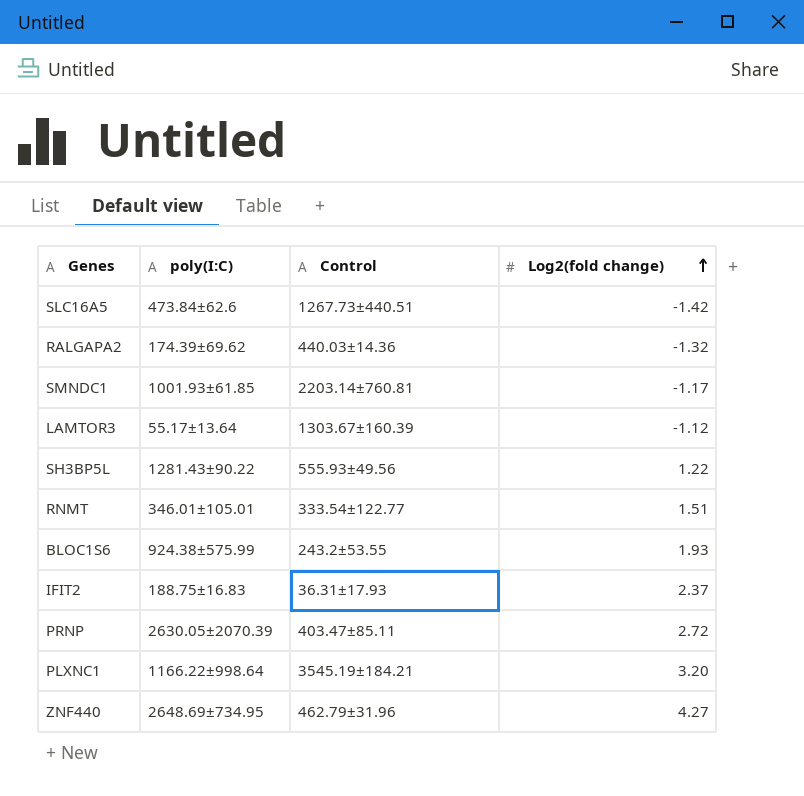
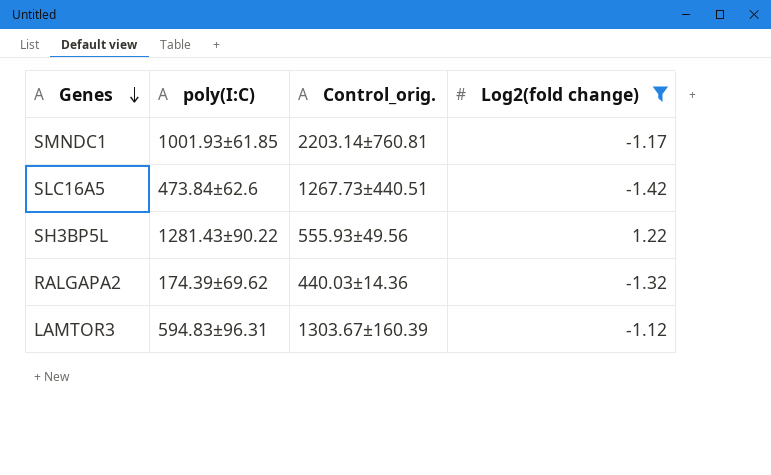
filter: none -> Log2(fold change) <= 1.22
row order: Log2(fold change) ascending -> Genes descending
column name: Control -> Control_orig.
LAMTOR3 | poly(I:C): 55.17±13.64 -> 594.83±96.31

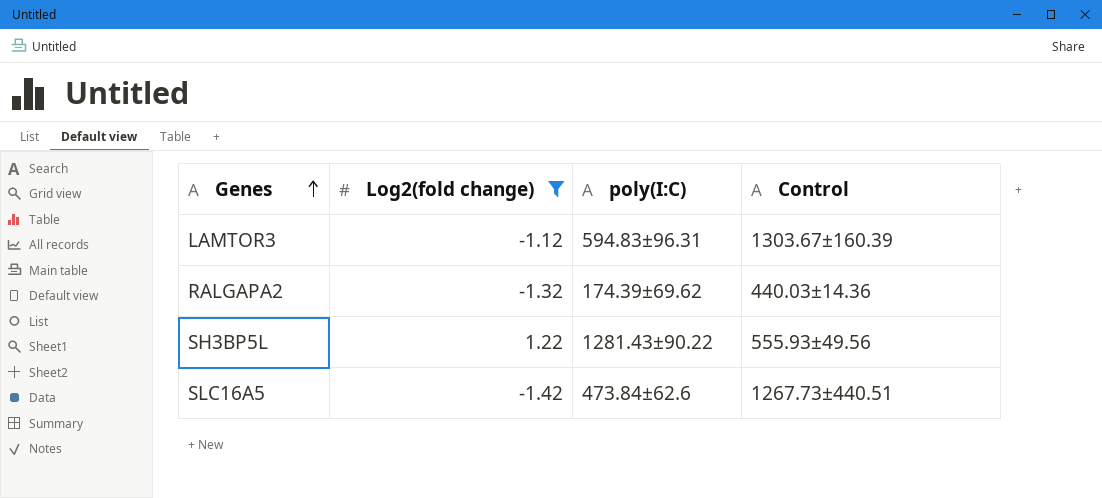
row order: Genes descending -> Genes ascending
column Log2(fold change) | position: 4 -> 2
column name: Control_orig. -> Control
row SMNDC1: 1001.93±61.85 | 2203.14±760.81 | -1.17 -> none

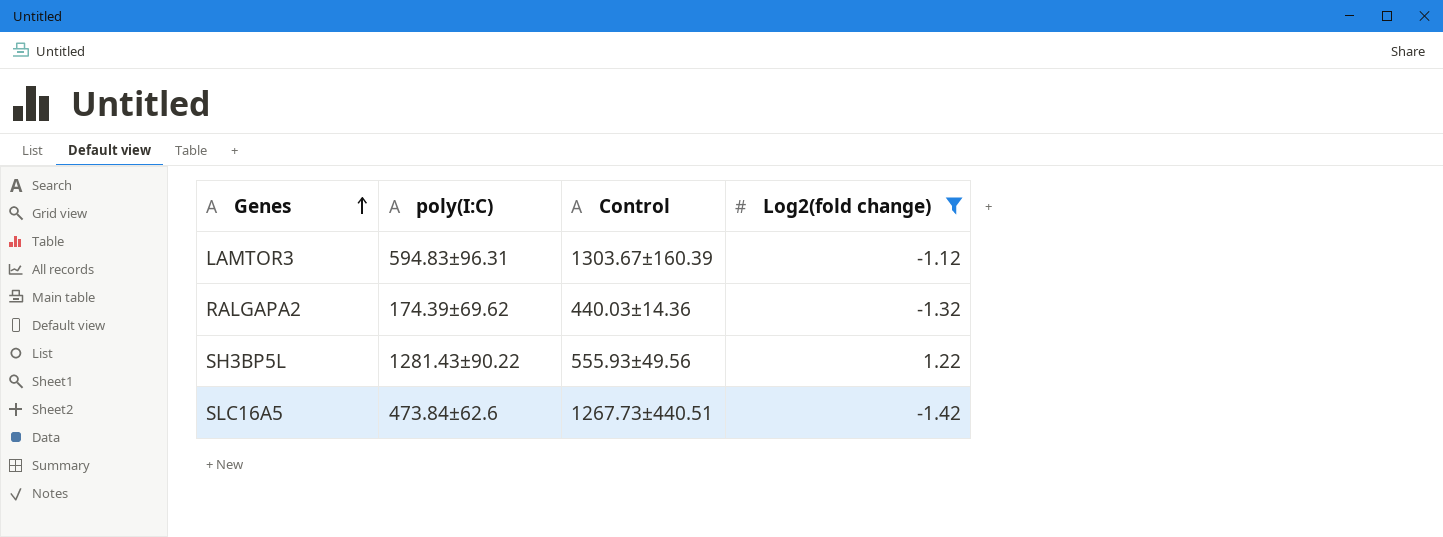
column Log2(fold change) | position: 2 -> 4

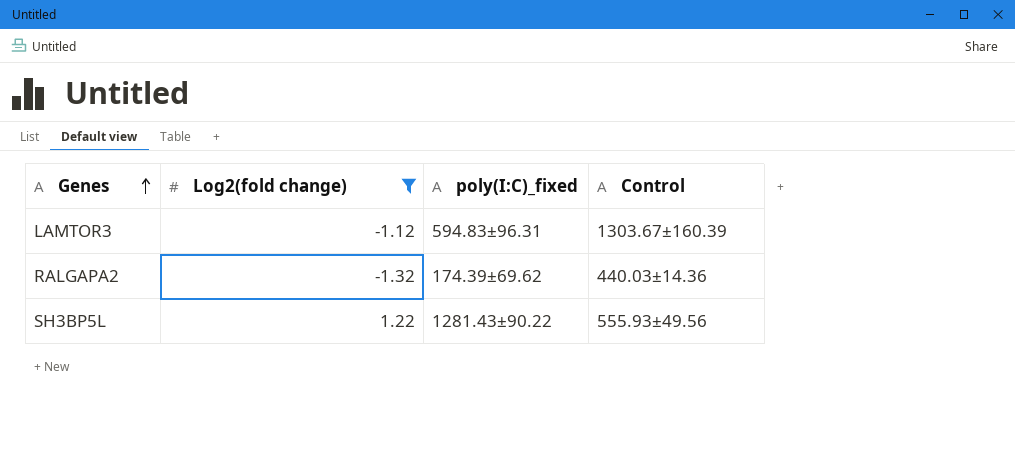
column Log2(fold change) | position: 4 -> 2
column name: poly(I:C) -> poly(I:C)_fixed
row SLC16A5: 473.84±62.6 | 1267.73±440.51 | -1.42 -> none

